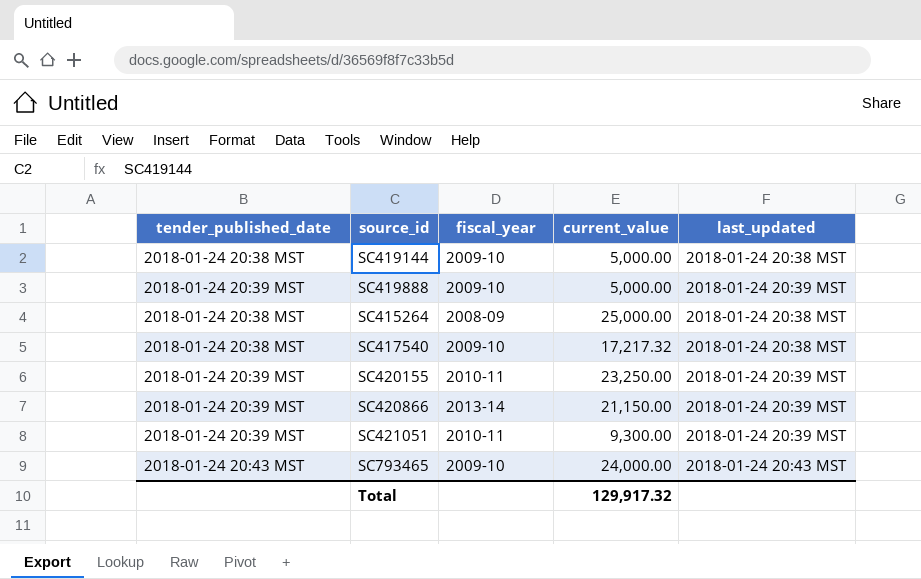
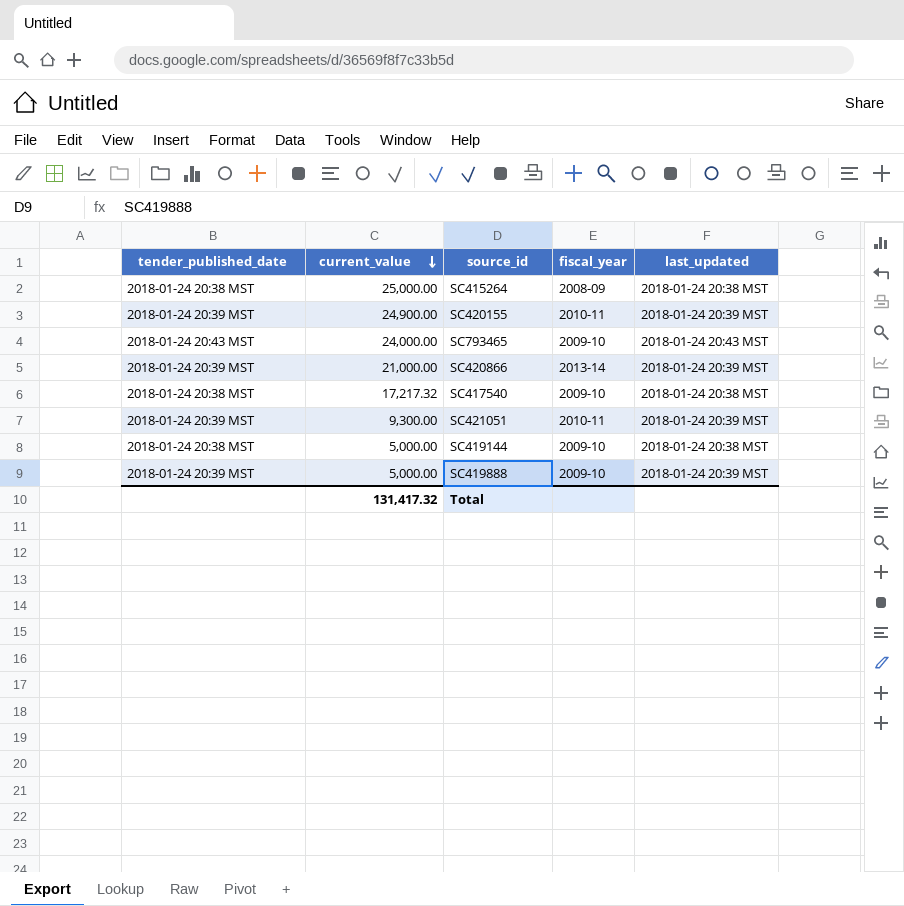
row order: none -> current_value descending
column current_value | position: 4 -> 2
SC420155 | current_value: 23,250.00 -> 24,900.00
SC420866 | current_value: 21,150.00 -> 21,000.00
Total | current_value: 129,917.32 -> 131,417.32

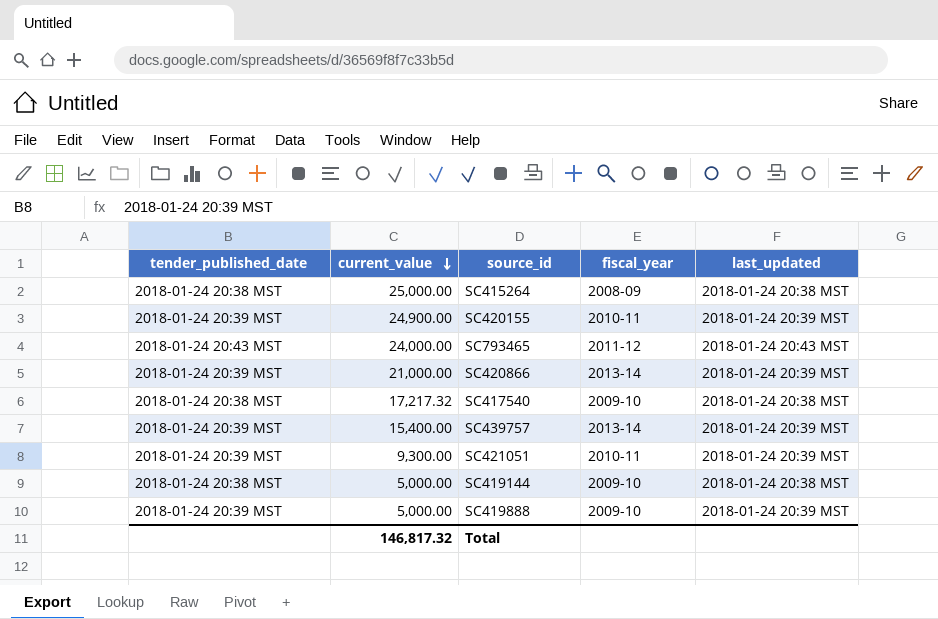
SC793465 | fiscal_year: 2009-10 -> 2011-12
row SC439757: none -> 2018-01-24 20:39 MST | 15,400.00 | 2013-14 | 2018-01-24 20:39 MST
Total | current_value: 131,417.32 -> 146,817.32

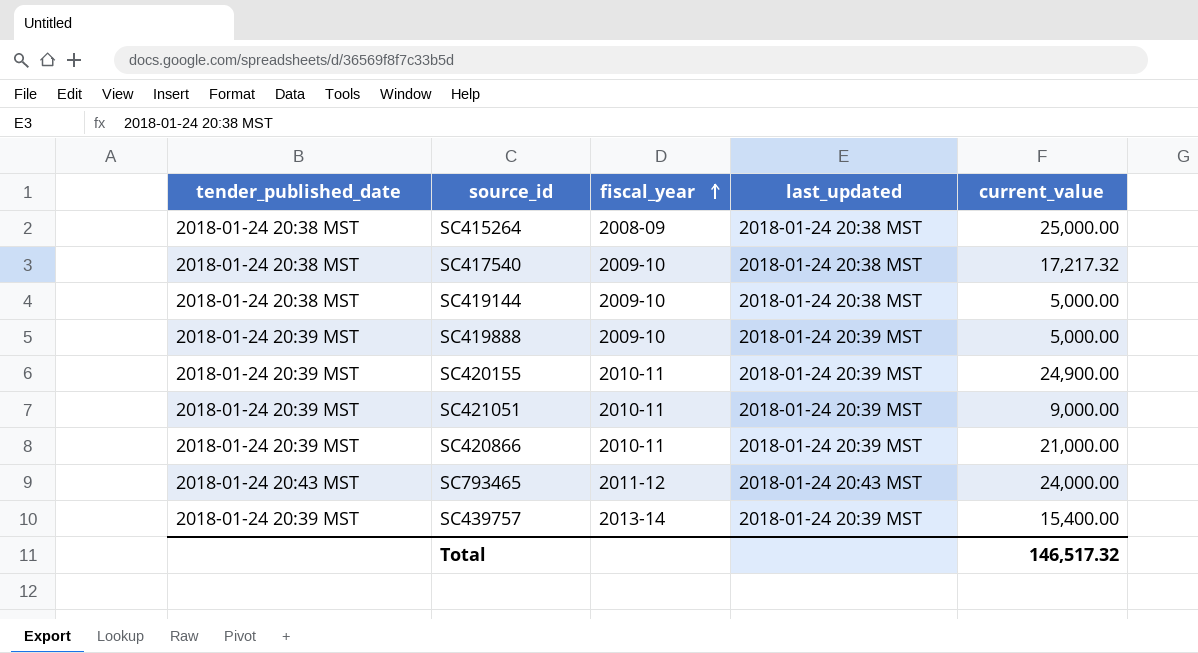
row order: current_value descending -> fiscal_year ascending
column current_value | position: 2 -> 5
SC421051 | current_value: 9,300.00 -> 9,000.00
SC420866 | fiscal_year: 2013-14 -> 2010-11
Total | current_value: 146,817.32 -> 146,517.32

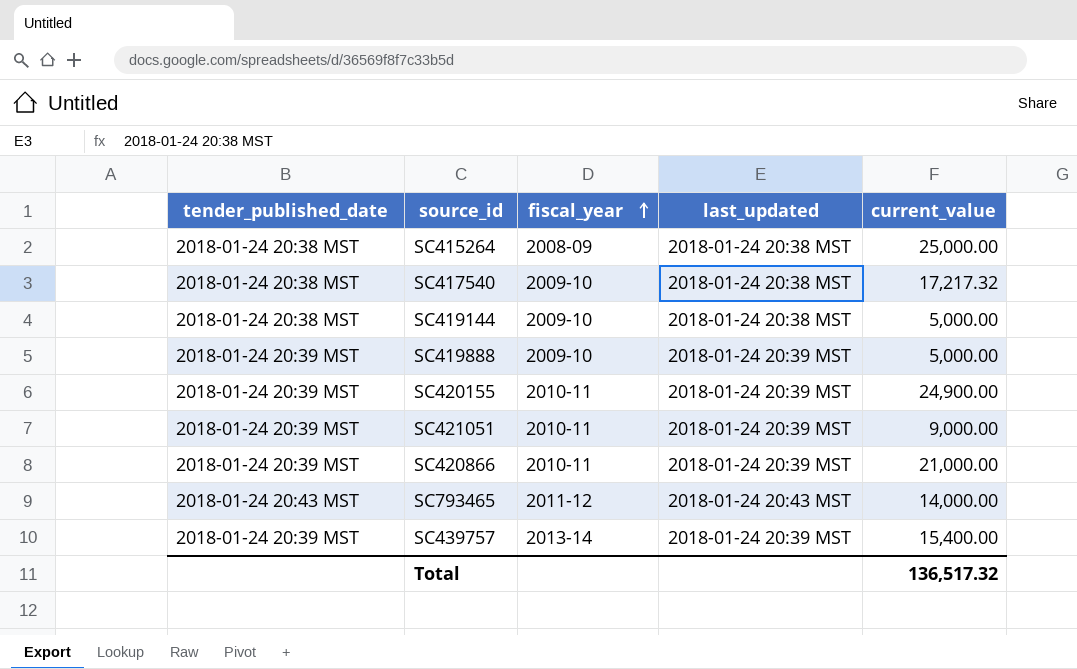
SC793465 | current_value: 24,000.00 -> 14,000.00
Total | current_value: 146,517.32 -> 136,517.32

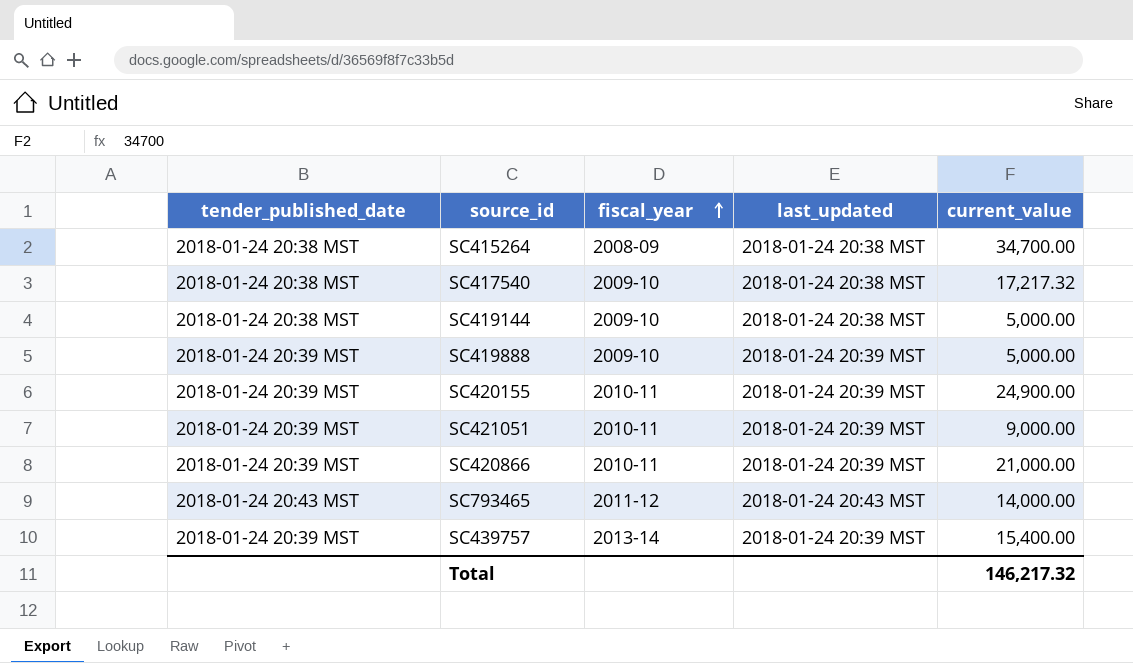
SC415264 | current_value: 25,000.00 -> 34,700.00
Total | current_value: 136,517.32 -> 146,217.32

